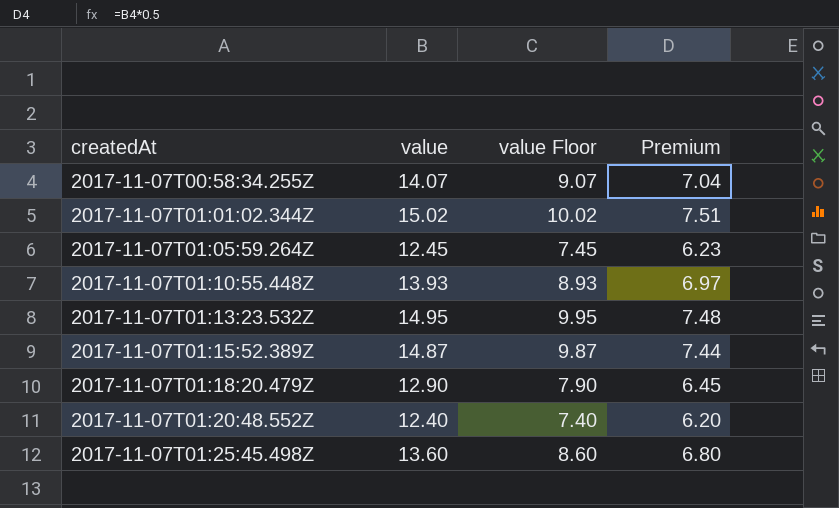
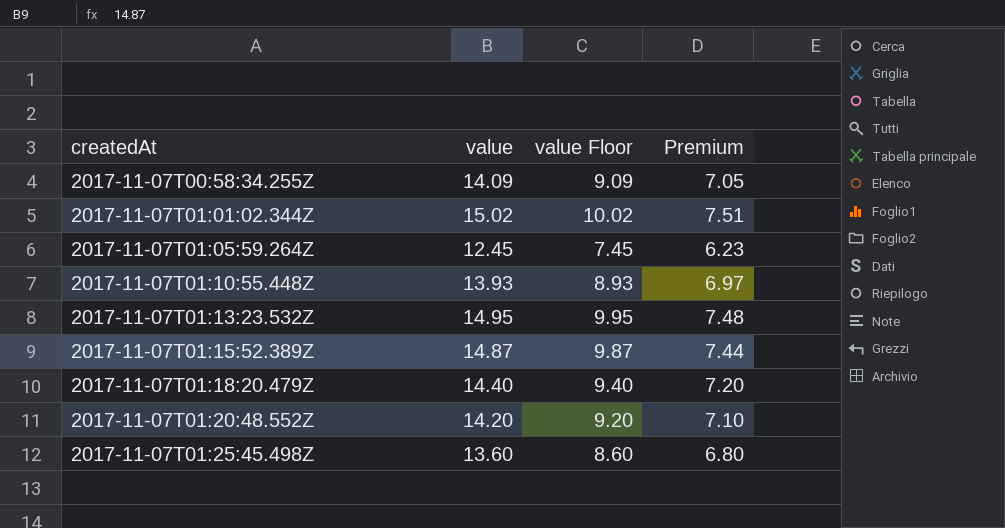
2017-11-07T00:58:34.255Z | value: 14.07 -> 14.09
2017-11-07T00:58:34.255Z | value Floor: 9.07 -> 9.09
2017-11-07T00:58:34.255Z | Premium: 7.04 -> 7.05
2017-11-07T01:18:20.479Z | value: 12.90 -> 14.40
2017-11-07T01:18:20.479Z | value Floor: 7.90 -> 9.40
2017-11-07T01:18:20.479Z | Premium: 6.45 -> 7.20
2017-11-07T01:20:48.552Z | value: 12.40 -> 14.20
2017-11-07T01:20:48.552Z | value Floor: 7.40 -> 9.20
2017-11-07T01:20:48.552Z | Premium: 6.20 -> 7.10

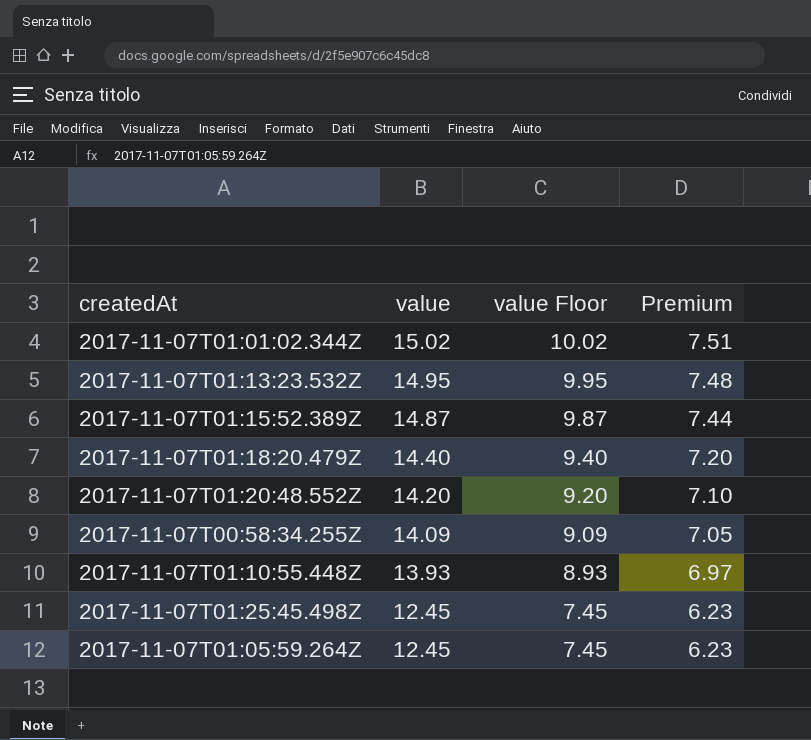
row order: createdAt ascending -> value descending
2017-11-07T01:25:45.498Z | value: 13.60 -> 12.45
2017-11-07T01:25:45.498Z | value Floor: 8.60 -> 7.45
2017-11-07T01:25:45.498Z | Premium: 6.80 -> 6.23

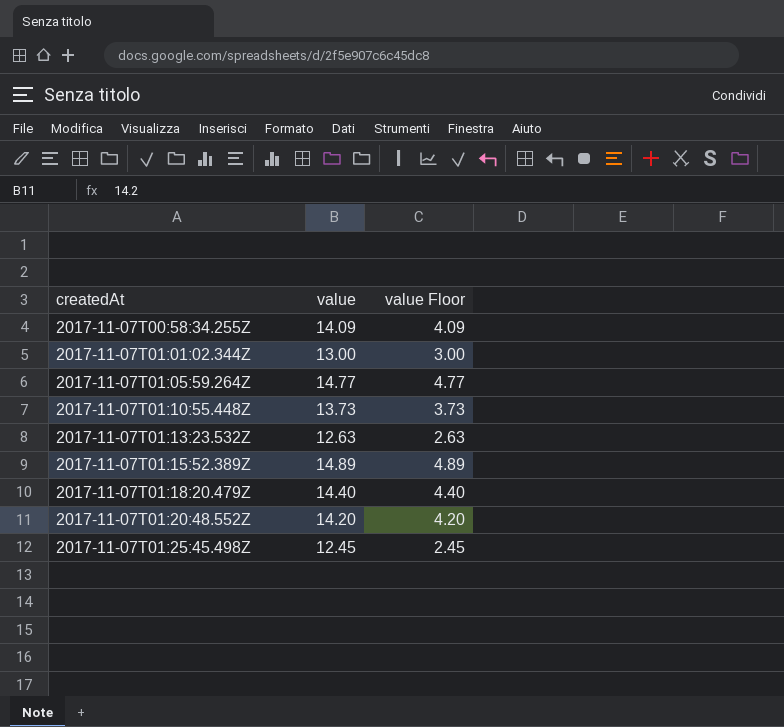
row order: value descending -> createdAt ascending
column Premium | formula: [value] * 0.5 -> none
column value Floor | formula: [value] - 5 -> [value] - 10
2017-11-07T01:01:02.344Z | value: 15.02 -> 13.00
2017-11-07T01:05:59.264Z | value: 12.45 -> 14.77
2017-11-07T01:10:55.448Z | value: 13.93 -> 13.73
2017-11-07T01:13:23.532Z | value: 14.95 -> 12.63
2017-11-07T01:15:52.389Z | value: 14.87 -> 14.89

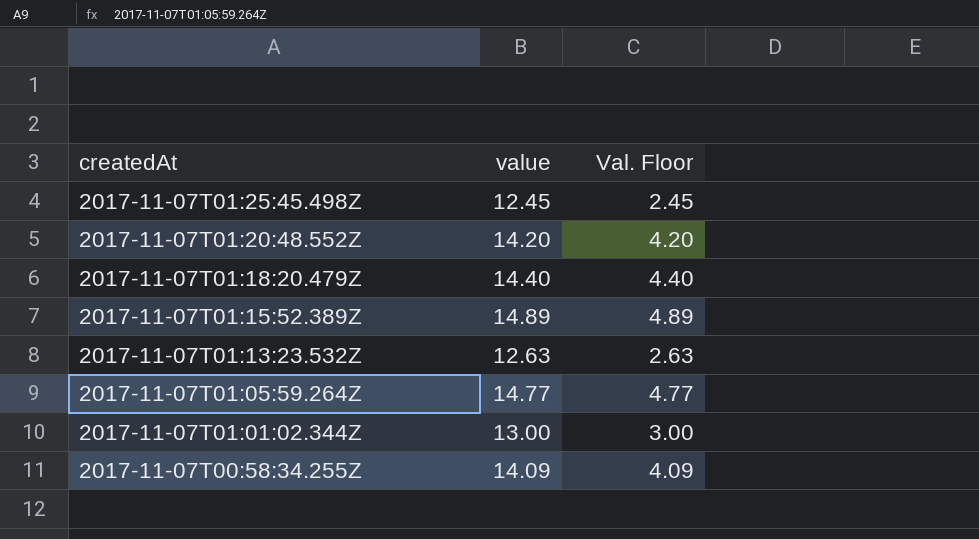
row order: createdAt ascending -> createdAt descending
column name: value Floor -> Val. Floor
row 2017-11-07T01:10:55.448Z: 13.73 | 3.73 -> none

